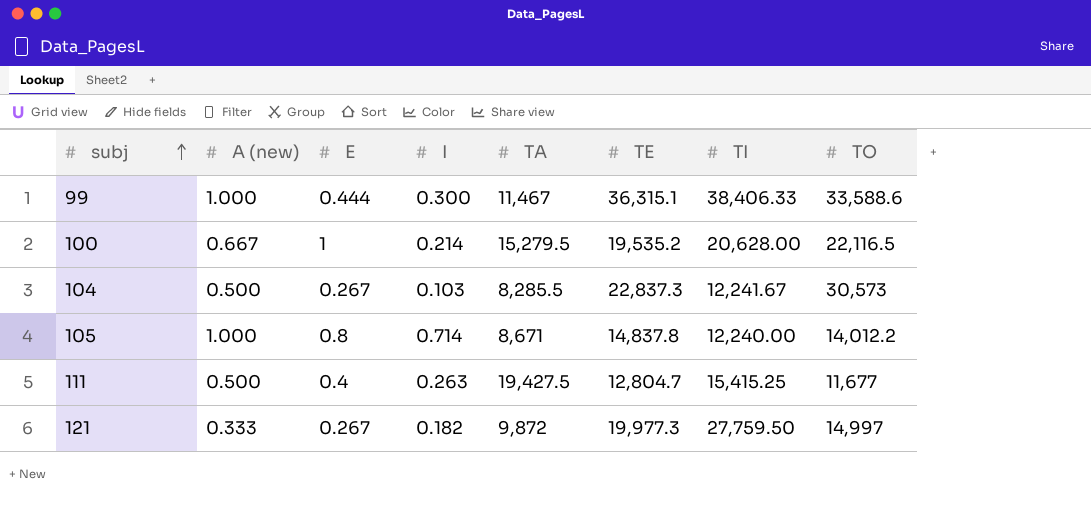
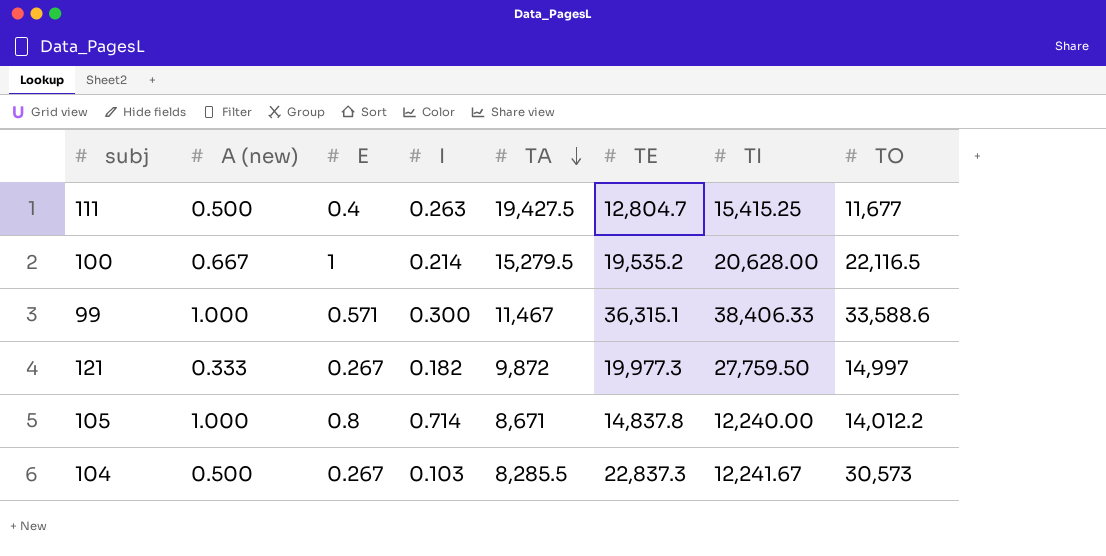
row order: subj ascending -> TA descending
99 | E: 0.444 -> 0.571

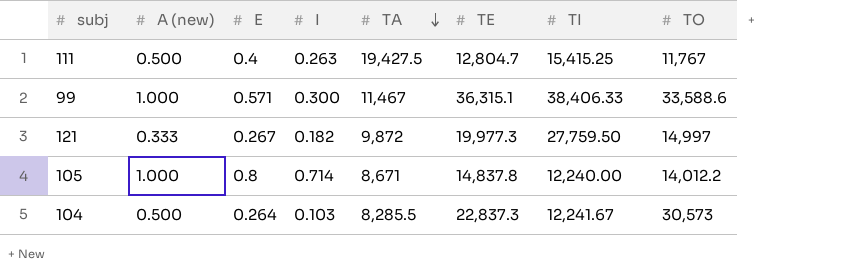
row 100: 0.667 | 1 | 0.214 | 15,279.5 | 19,535.2 | 20,628.00 | 22,116.5 -> none
111 | TO: 11,677 -> 11,767
104 | E: 0.267 -> 0.264

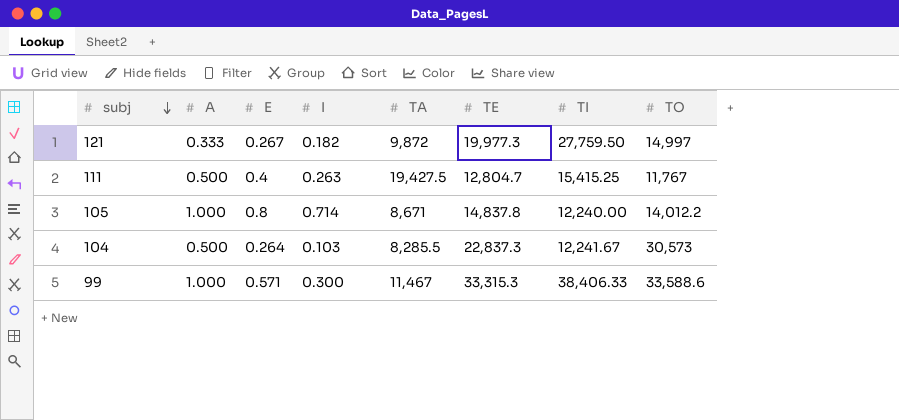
row order: TA descending -> subj descending
column name: A (new) -> A
99 | TE: 36,315.1 -> 33,315.3

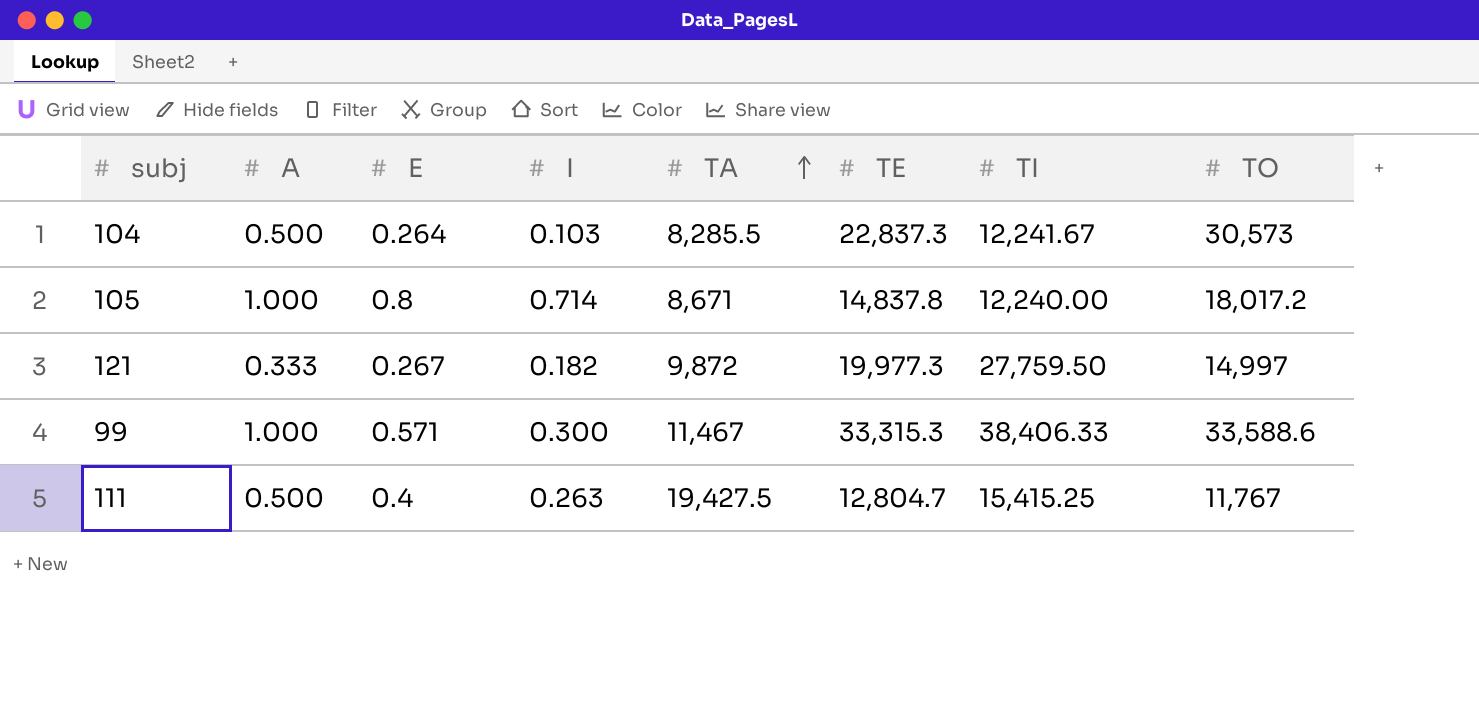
row order: subj descending -> TA ascending
105 | TO: 14,012.2 -> 18,017.2

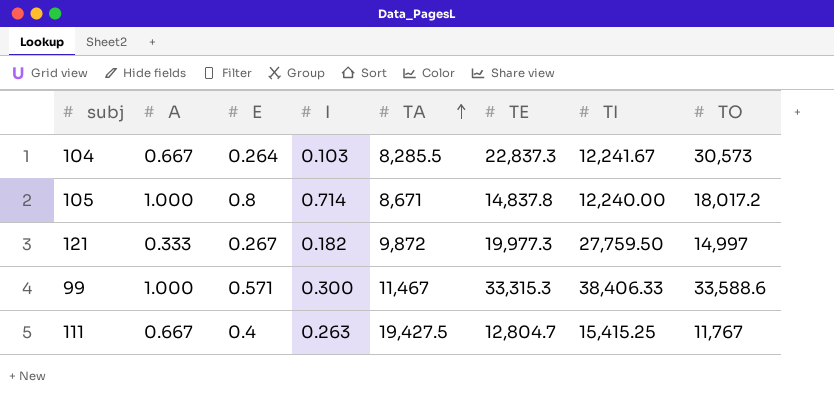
104 | A: 0.500 -> 0.667
111 | A: 0.500 -> 0.667

